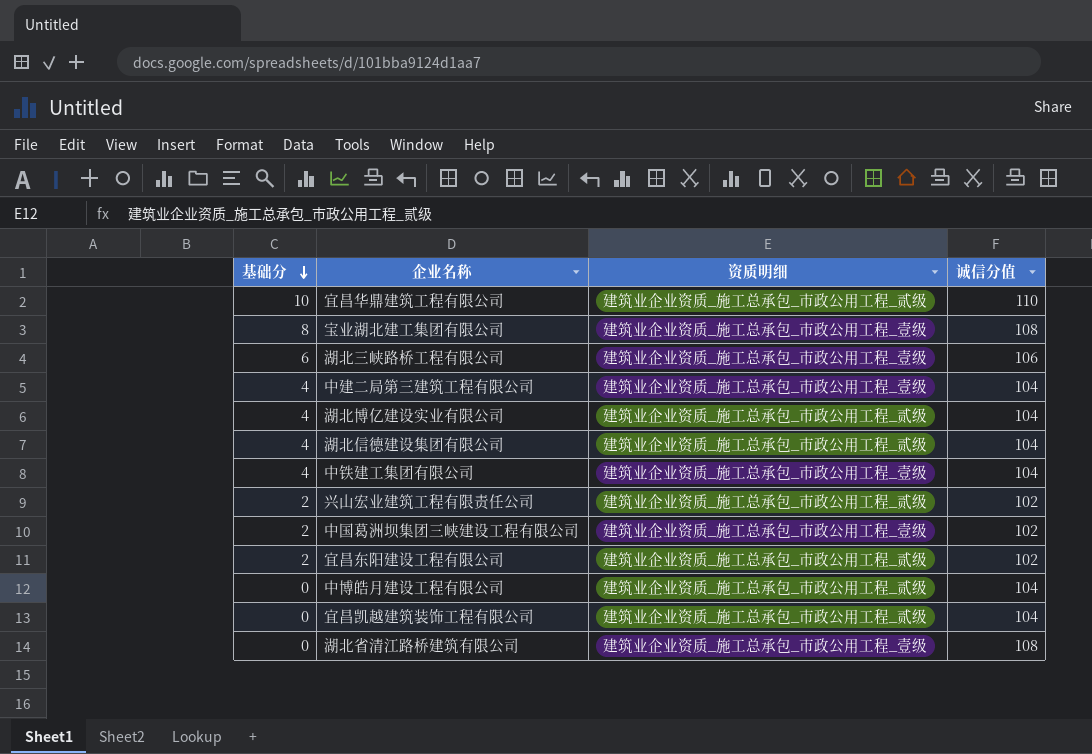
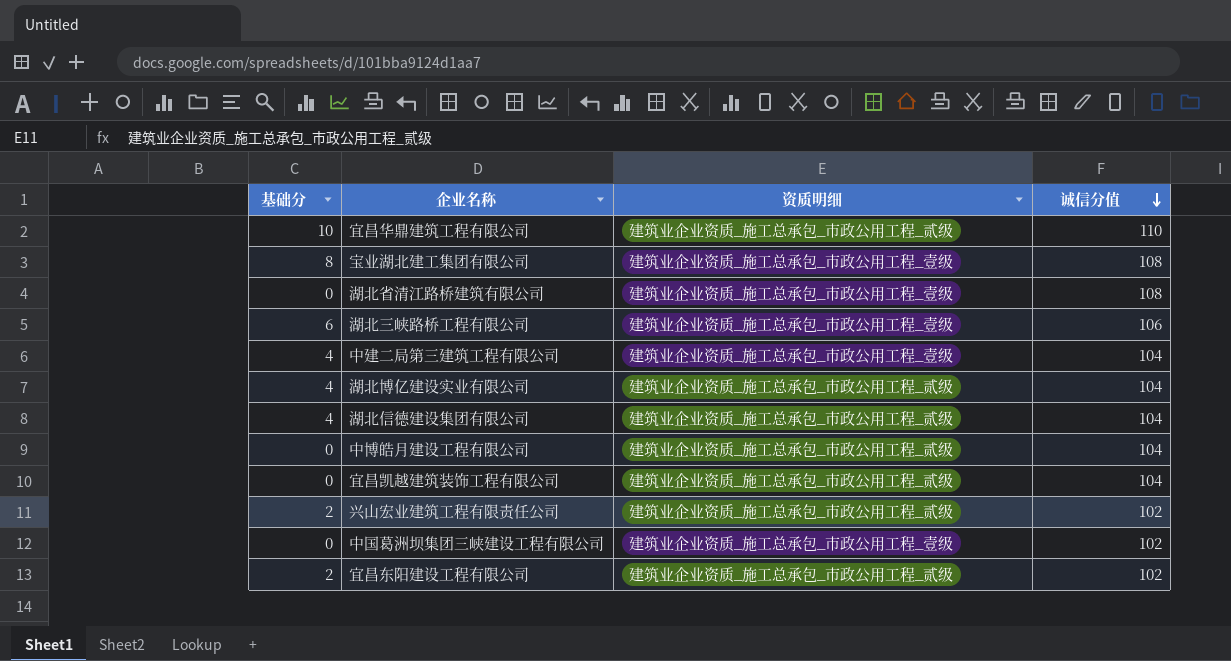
row order: 基础分 descending -> 诚信分值 descending
row 中铁建工集团有限公司: 4 | 建筑业企业资质_施工总承包_市政公用工程_壹级 | 104 -> none
中国葛洲坝集团三峡建设工程有限公司 | 基础分: 2 -> 0

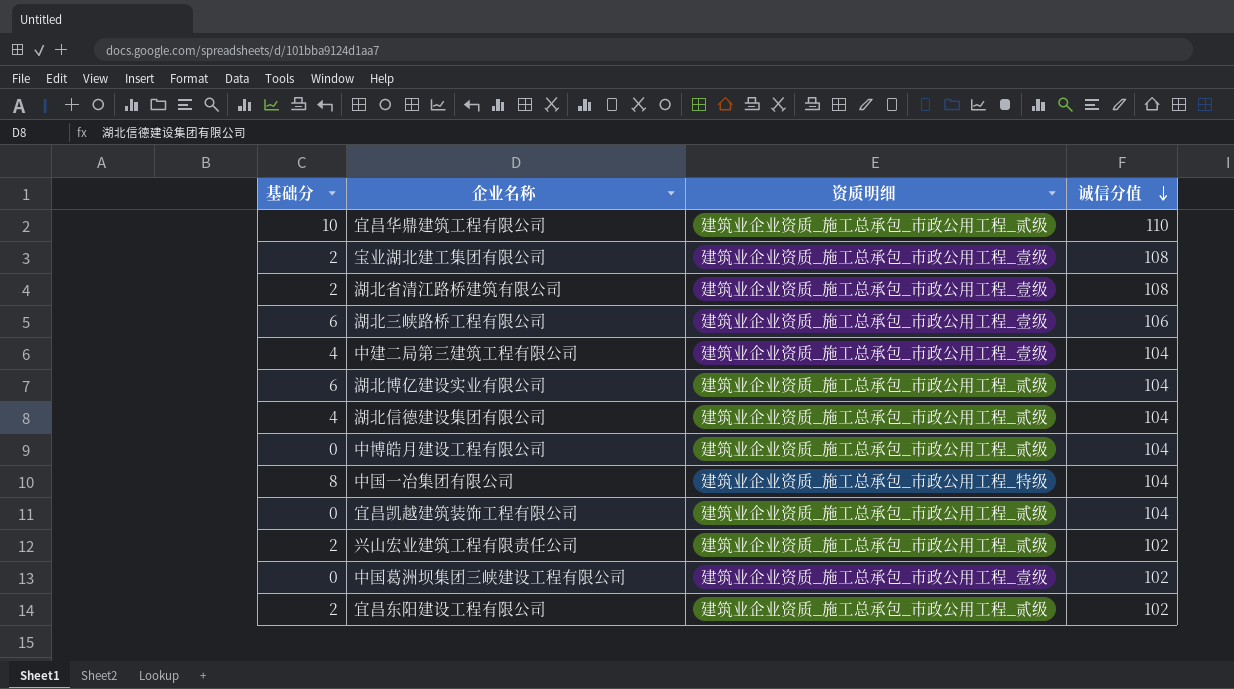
宝业湖北建工集团有限公司 | 基础分: 8 -> 2
湖北省清江路桥建筑有限公司 | 基础分: 0 -> 2
湖北博亿建设实业有限公司 | 基础分: 4 -> 6
row 中国一冶集团有限公司: none -> 8 | 建筑业企业资质_施工总承包_市政公用工程_特级 | 104

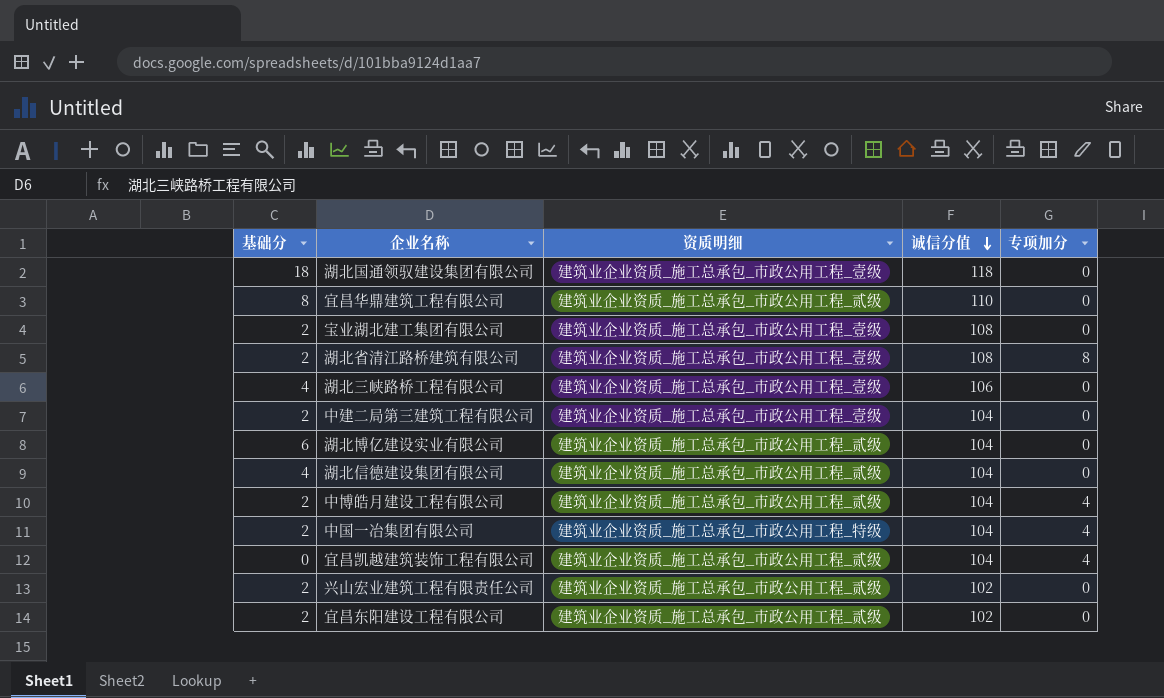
column 专项加分 | position: none -> 5
row 中国葛洲坝集团三峡建设工程有限公司: 0 | 建筑业企业资质_施工总承包_市政公用工程_壹级 | 102 -> none
row 湖北国通领驭建设集团有限公司: none -> 18 | 建筑业企业资质_施工总承包_市政公用工程_壹级 | 118 | 0
宜昌华鼎建筑工程有限公司 | 基础分: 10 -> 8
湖北三峡路桥工程有限公司 | 基础分: 6 -> 4
中建二局第三建筑工程有限公司 | 基础分: 4 -> 2
中博皓月建设工程有限公司 | 基础分: 0 -> 2
中国一冶集团有限公司 | 基础分: 8 -> 2

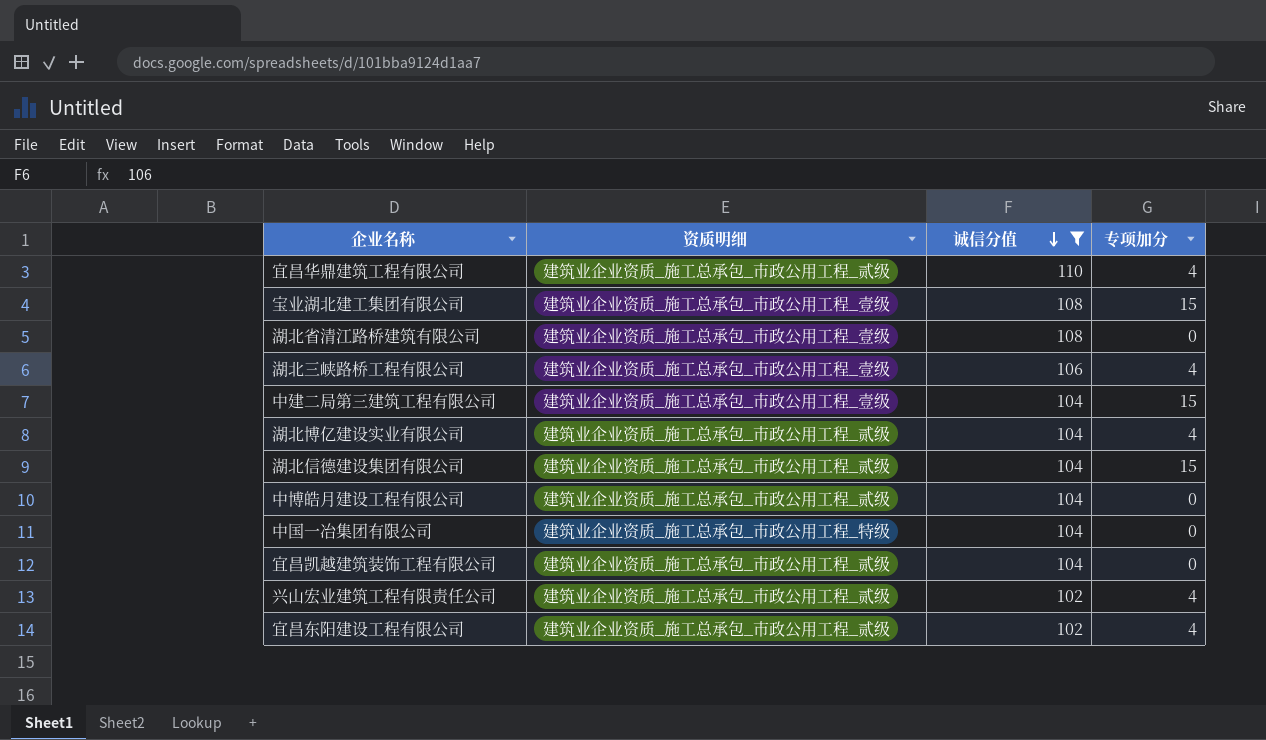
filter: none -> 诚信分值 != 118
column 基础分 | position: 1 -> none
宜昌华鼎建筑工程有限公司 | 专项加分: 0 -> 4
宝业湖北建工集团有限公司 | 专项加分: 0 -> 15
湖北省清江路桥建筑有限公司 | 专项加分: 8 -> 0
湖北三峡路桥工程有限公司 | 专项加分: 0 -> 4
中建二局第三建筑工程有限公司 | 专项加分: 0 -> 15
湖北博亿建设实业有限公司 | 专项加分: 0 -> 4
湖北信德建设集团有限公司 | 专项加分: 0 -> 15
中博皓月建设工程有限公司 | 专项加分: 4 -> 0
中国一冶集团有限公司 | 专项加分: 4 -> 0
宜昌凯越建筑装饰工程有限公司 | 专项加分: 4 -> 0
兴山宏业建筑工程有限责任公司 | 专项加分: 0 -> 4
宜昌东阳建设工程有限公司 | 专项加分: 0 -> 4

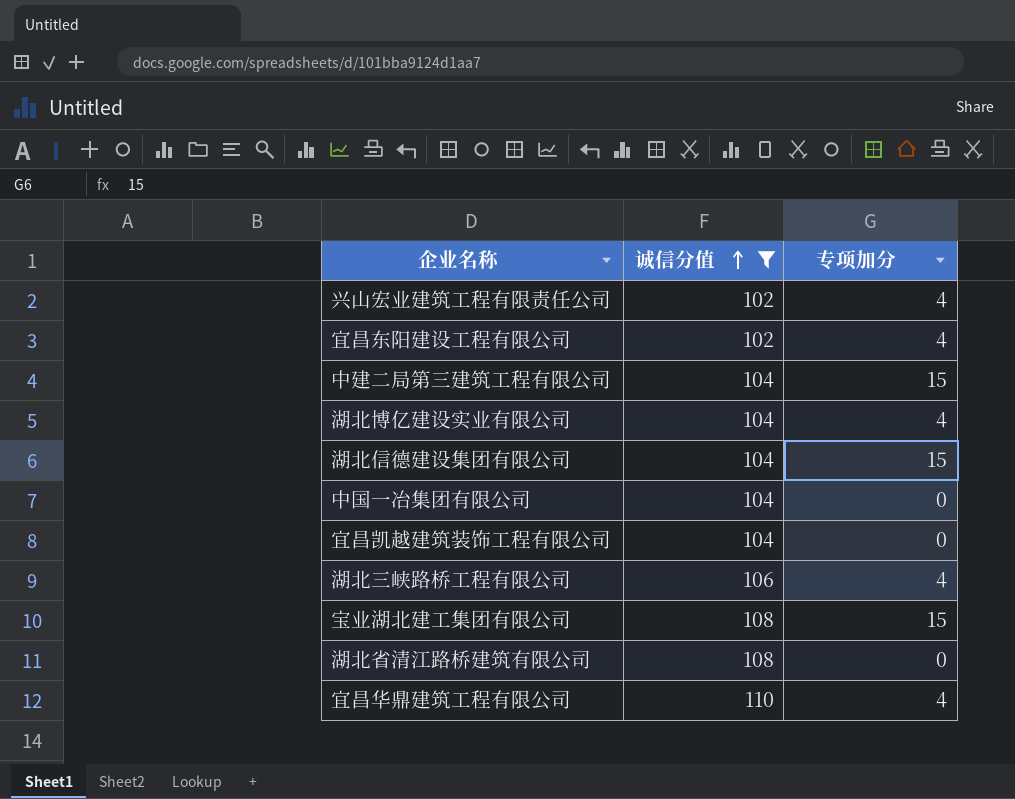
row order: 诚信分值 descending -> 诚信分值 ascending
column 资质明细 | position: 2 -> none
row 中博皓月建设工程有限公司: 建筑业企业资质_施工总承包_市政公用工程_贰级 | 104 | 0 -> none

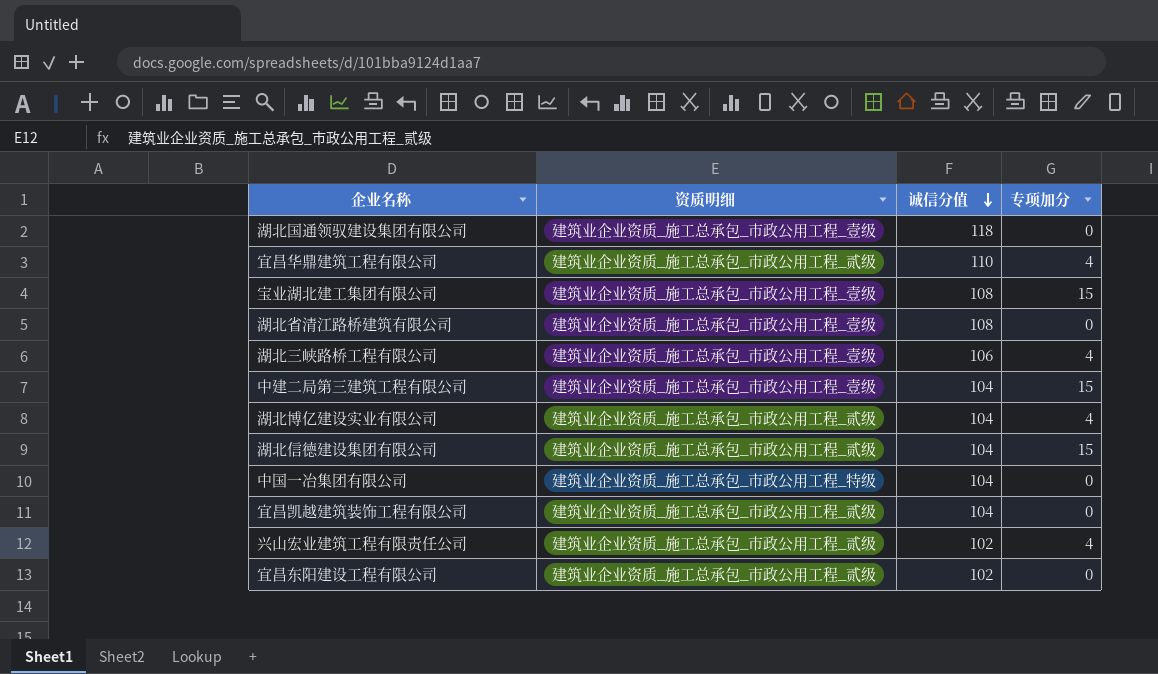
filter: 诚信分值 != 118 -> none
row order: 诚信分值 ascending -> 诚信分值 descending
column 资质明细 | position: none -> 2
宜昌东阳建设工程有限公司 | 专项加分: 4 -> 0

